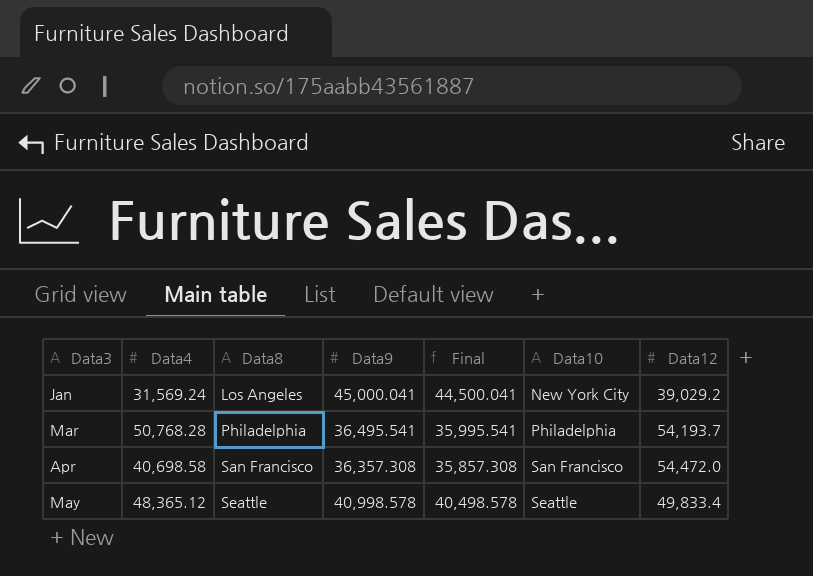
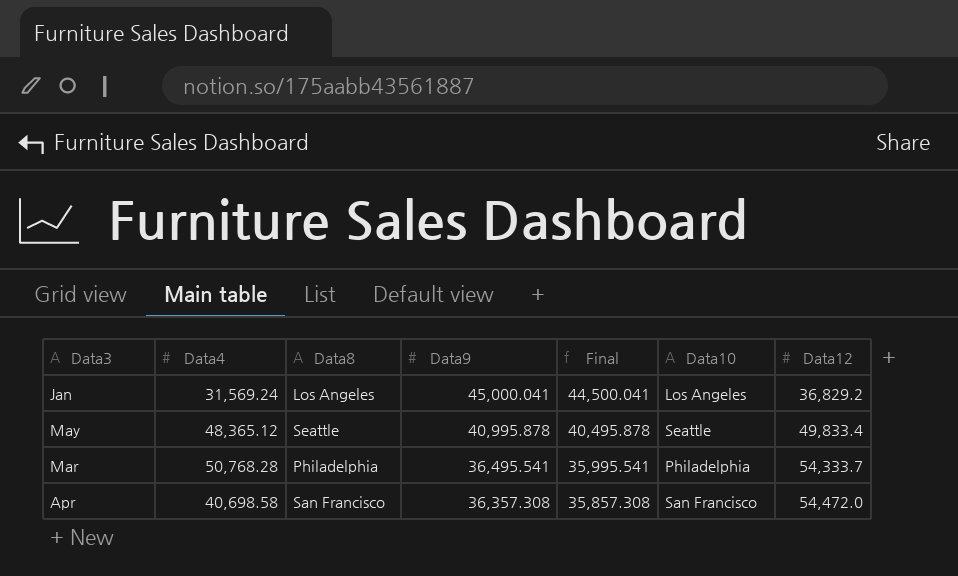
row order: Data3 ascending -> Data9 descending
Jan | Data10: New York City -> Los Angeles
Jan | Data12: 39,029.2 -> 36,829.2
May | Data9: 40,998.578 -> 40,995.878
May | Final: 40,498.578 -> 40,495.878
Mar | Data12: 54,193.7 -> 54,333.7

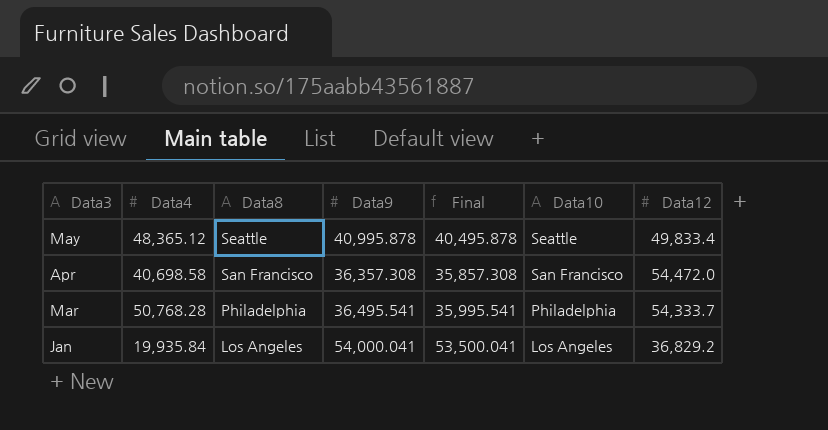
row order: Data9 descending -> Data3 descending
Jan | Data4: 31,569.24 -> 19,935.84
Jan | Data9: 45,000.041 -> 54,000.041
Jan | Final: 44,500.041 -> 53,500.041

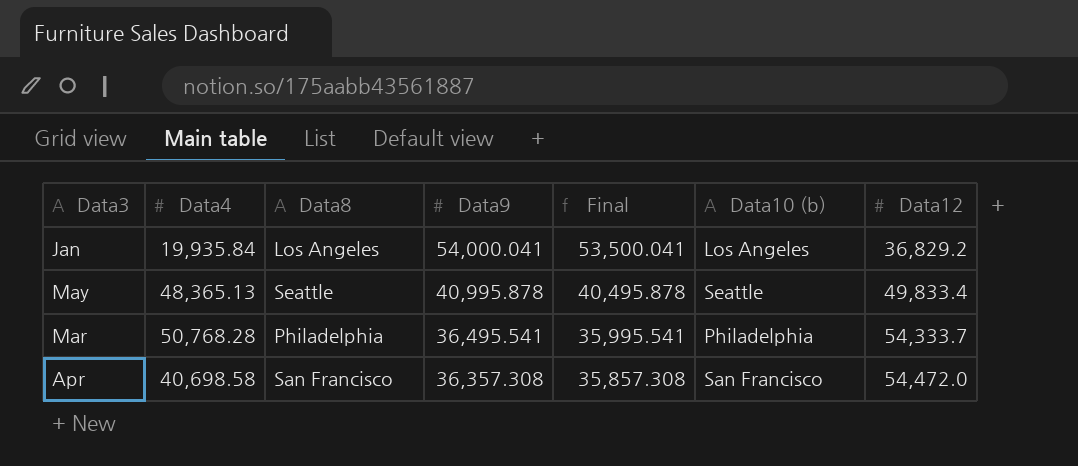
row order: Data3 descending -> Data9 descending
column name: Data10 -> Data10 (b)
May | Data4: 48,365.12 -> 48,365.13

